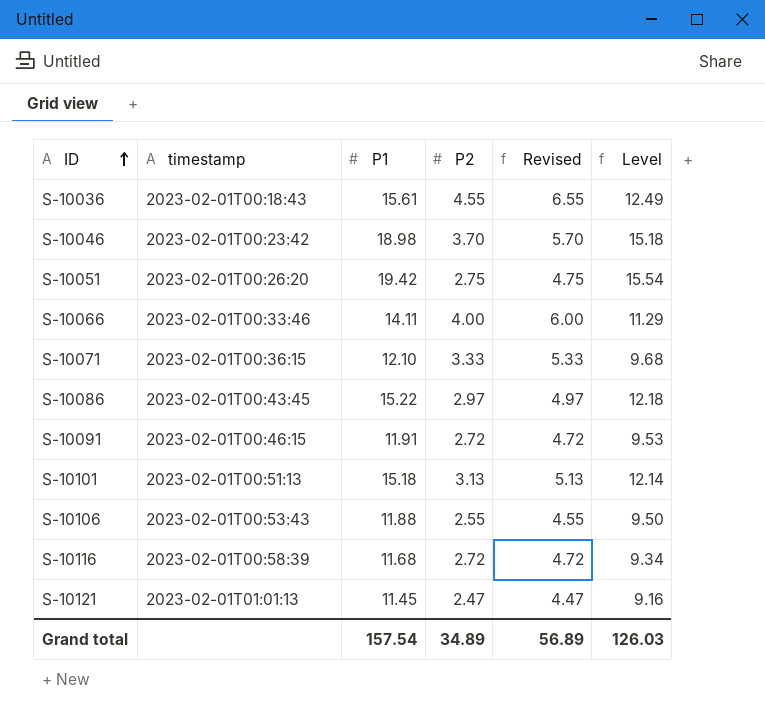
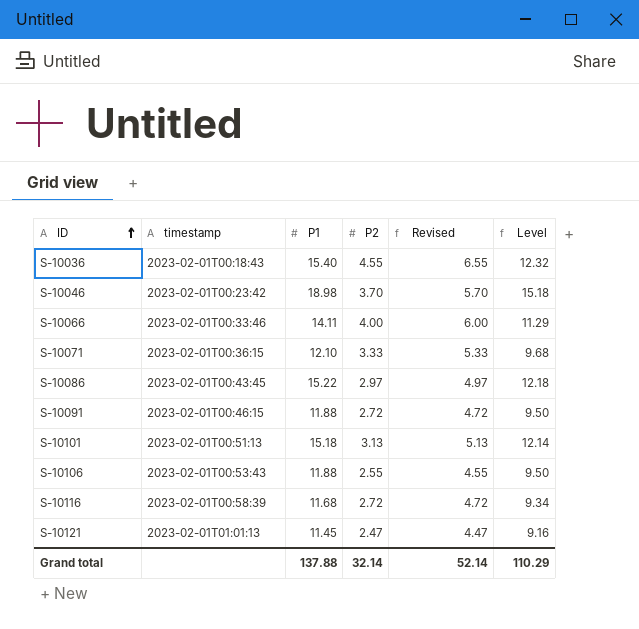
row S-10051: 2023-02-01T00:26:20 | 19.42 | 2.75 | 4.75 | 15.54 -> none
S-10036 | P1: 15.61 -> 15.40
S-10036 | Level: 12.49 -> 12.32
S-10091 | P1: 11.91 -> 11.88
S-10091 | Level: 9.53 -> 9.50
Grand total | P1: 157.54 -> 137.88
Grand total | P2: 34.89 -> 32.14
Grand total | Revised: 56.89 -> 52.14
Grand total | Level: 126.03 -> 110.29

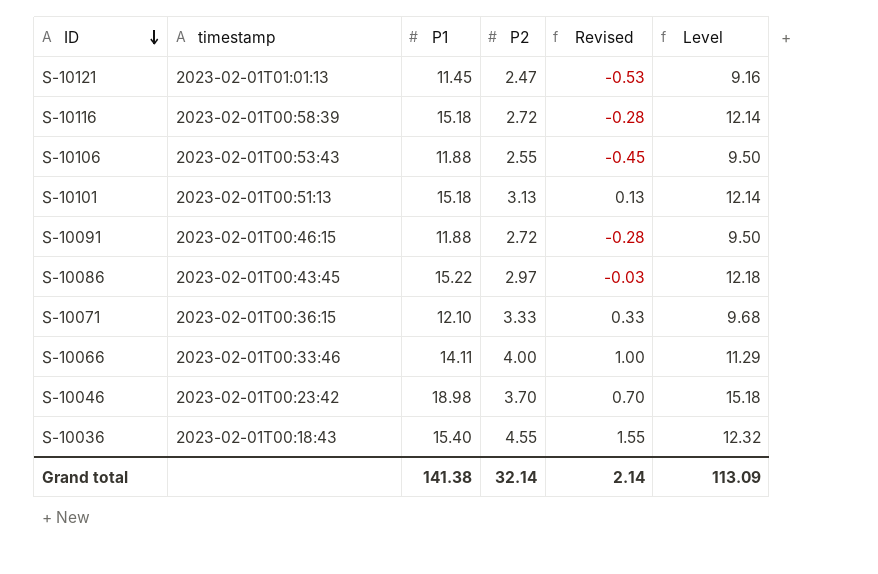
row order: ID ascending -> ID descending
column Revised | formula: [P2] + 2 -> [P2] - 3
S-10116 | P1: 11.68 -> 15.18
S-10116 | Level: 9.34 -> 12.14
Grand total | P1: 137.88 -> 141.38
Grand total | Revised: 52.14 -> 2.14
Grand total | Level: 110.29 -> 113.09

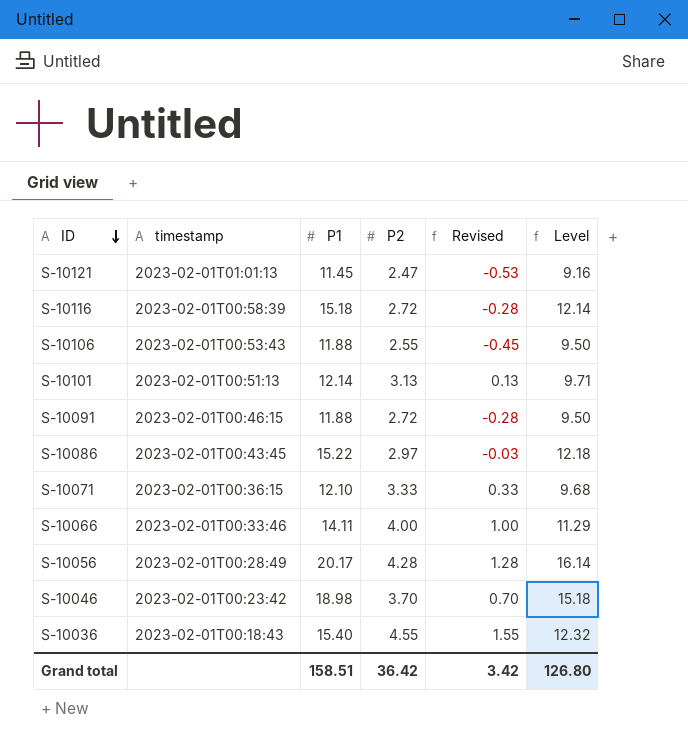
S-10101 | P1: 15.18 -> 12.14
S-10101 | Level: 12.14 -> 9.71
row S-10056: none -> 2023-02-01T00:28:49 | 20.17 | 4.28 | 1.28 | 16.14
Grand total | P1: 141.38 -> 158.51
Grand total | P2: 32.14 -> 36.42
Grand total | Revised: 2.14 -> 3.42
Grand total | Level: 113.09 -> 126.80

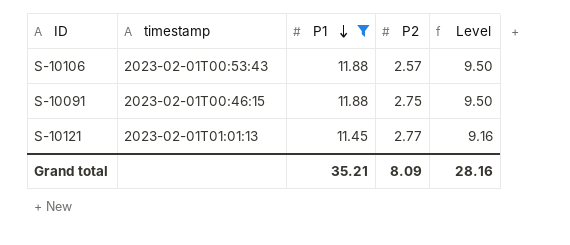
filter: none -> P1 <= 11.88
row order: ID descending -> P1 descending
column Revised | formula: [P2] - 3 -> none
S-10106 | P2: 2.55 -> 2.57
S-10091 | P2: 2.72 -> 2.75
S-10121 | P2: 2.47 -> 2.77
Grand total | P1: 158.51 -> 35.21
Grand total | P2: 36.42 -> 8.09
Grand total | Level: 126.80 -> 28.16

